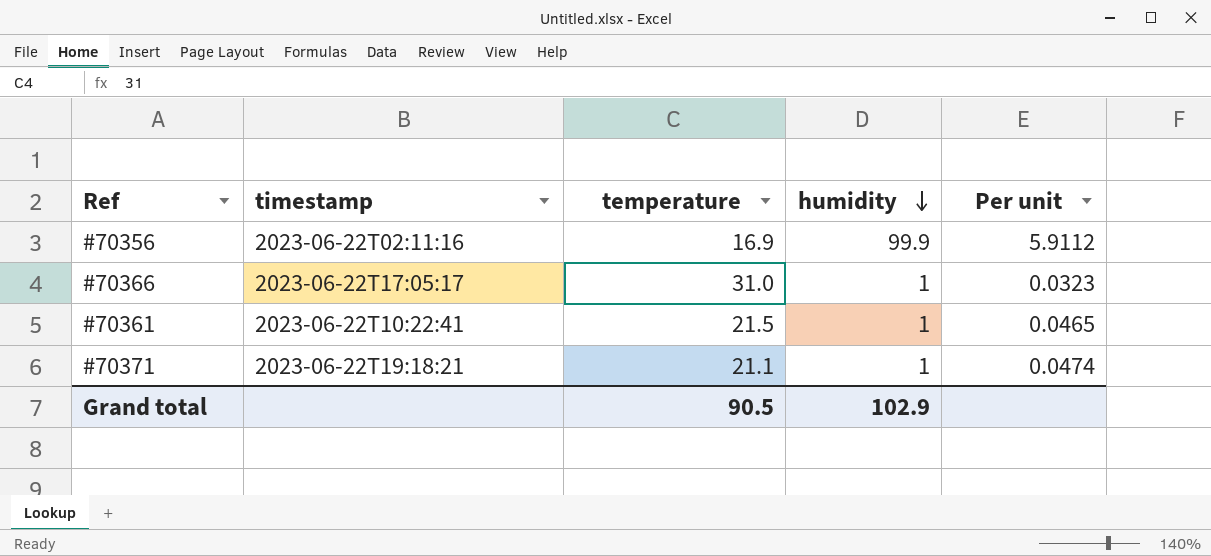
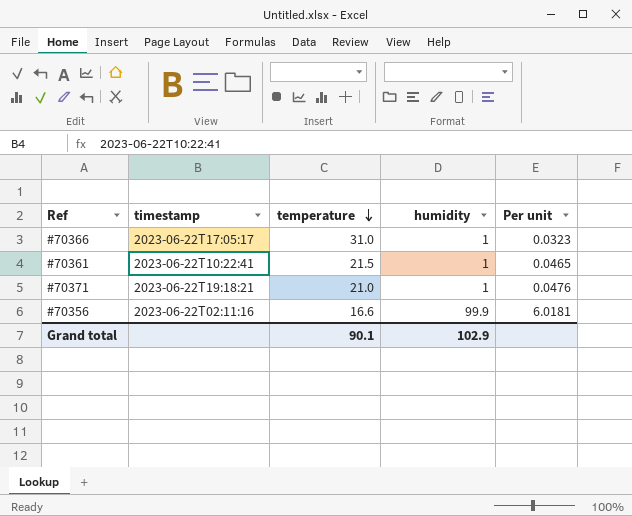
row order: humidity descending -> temperature descending
#70371 | temperature: 21.1 -> 21.0
#70371 | Per unit: 0.0474 -> 0.0476
#70356 | temperature: 16.9 -> 16.6
#70356 | Per unit: 5.9112 -> 6.0181
Grand total | temperature: 90.5 -> 90.1

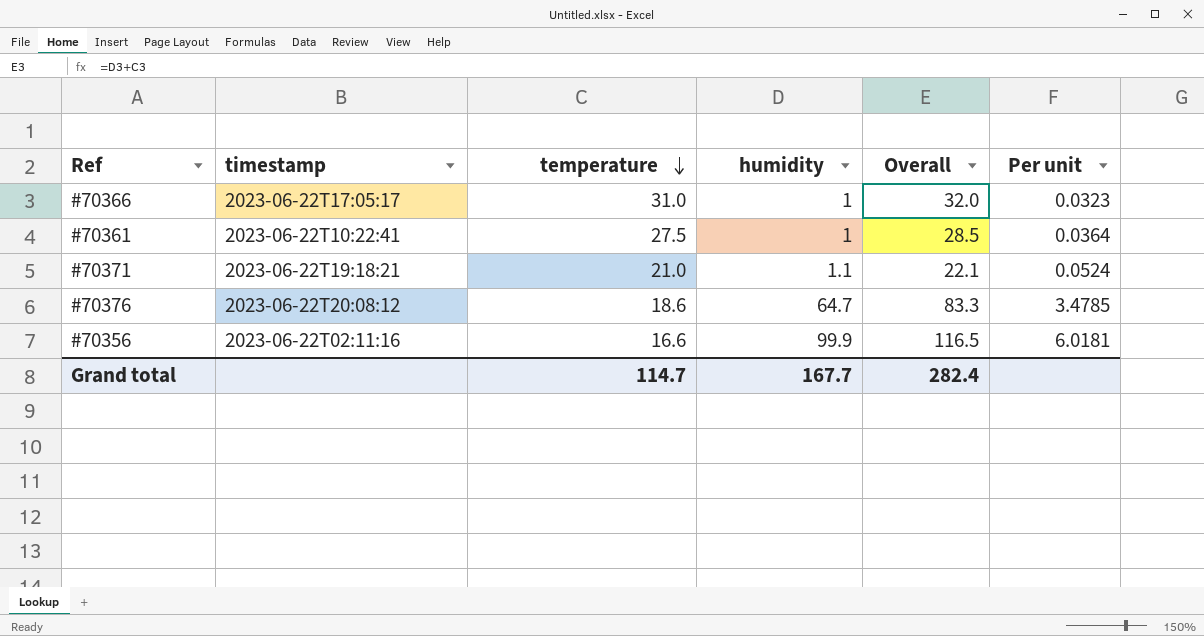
column Overall | formula: none -> [temperature] + [humidity]
#70361 | temperature: 21.5 -> 27.5
#70361 | Per unit: 0.0465 -> 0.0364
#70371 | humidity: 1 -> 1.1
#70371 | Per unit: 0.0476 -> 0.0524
row #70376: none -> 2023-06-22T20:08:12 | 18.6 | 64.7 | 83.3 | 3.4785
Grand total | temperature: 90.1 -> 114.7
Grand total | humidity: 102.9 -> 167.7

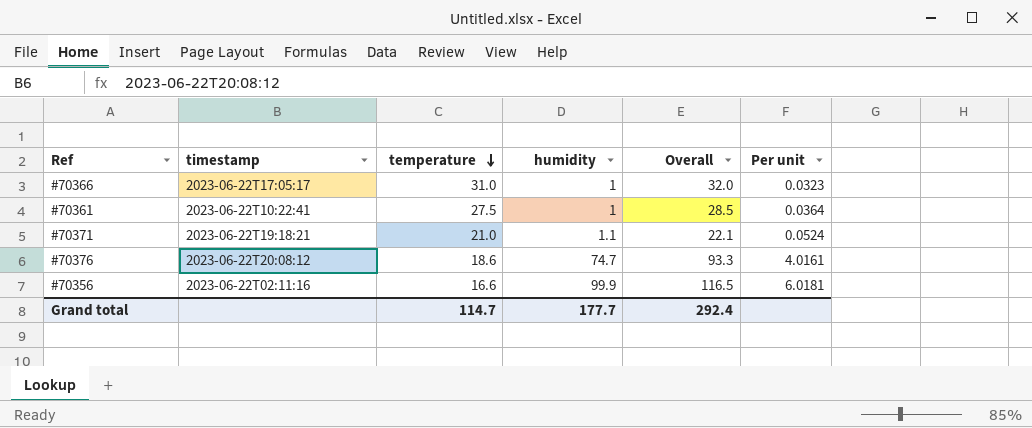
#70376 | humidity: 64.7 -> 74.7
#70376 | Overall: 83.3 -> 93.3
#70376 | Per unit: 3.4785 -> 4.0161
Grand total | humidity: 167.7 -> 177.7
Grand total | Overall: 282.4 -> 292.4

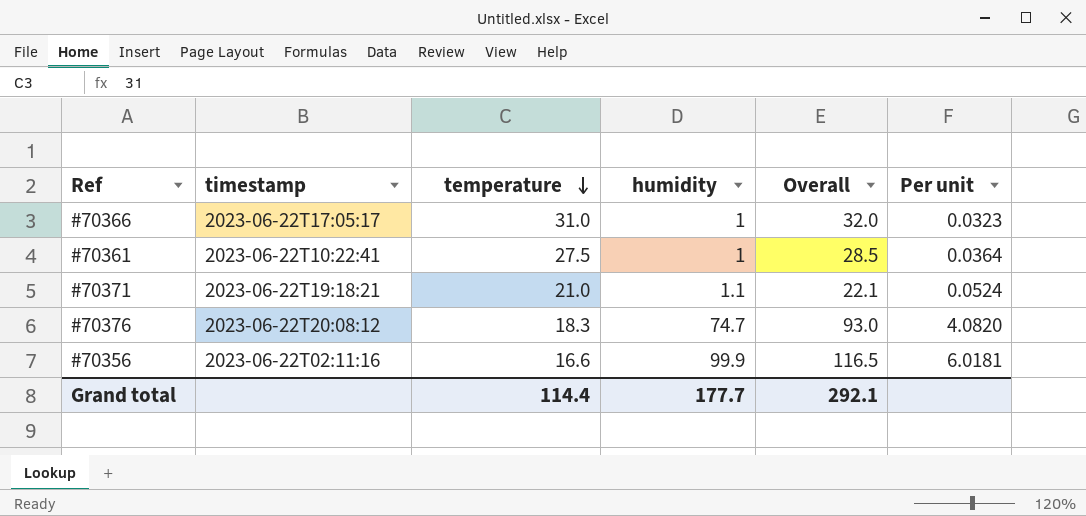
#70376 | temperature: 18.6 -> 18.3
#70376 | Overall: 93.3 -> 93.0
#70376 | Per unit: 4.0161 -> 4.0820
Grand total | temperature: 114.7 -> 114.4
Grand total | Overall: 292.4 -> 292.1

